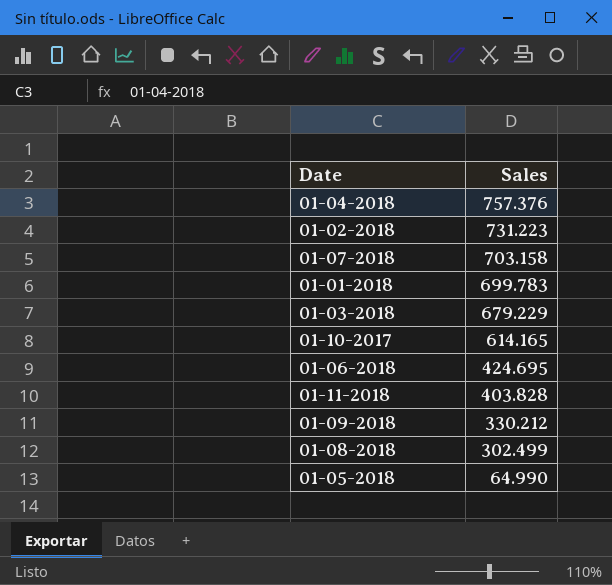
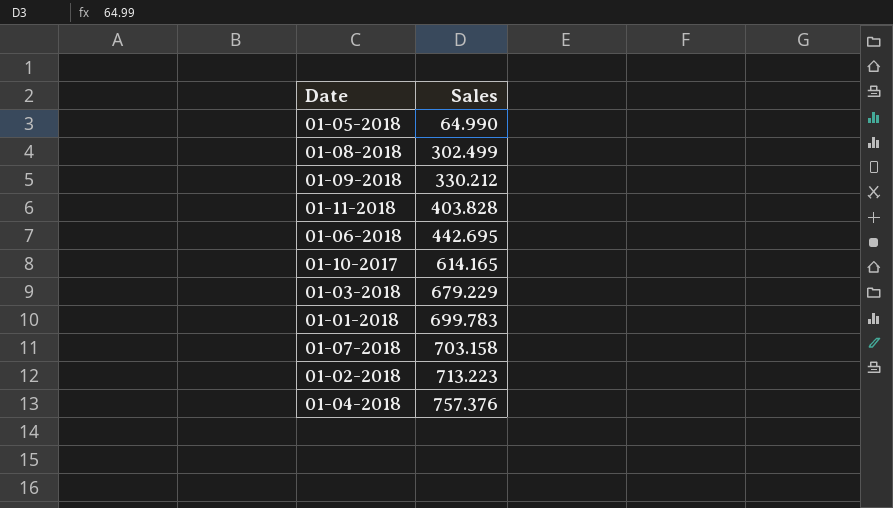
row order: Sales descending -> Sales ascending
01-06-2018 | Sales: 424.695 -> 442.695
01-02-2018 | Sales: 731.223 -> 713.223

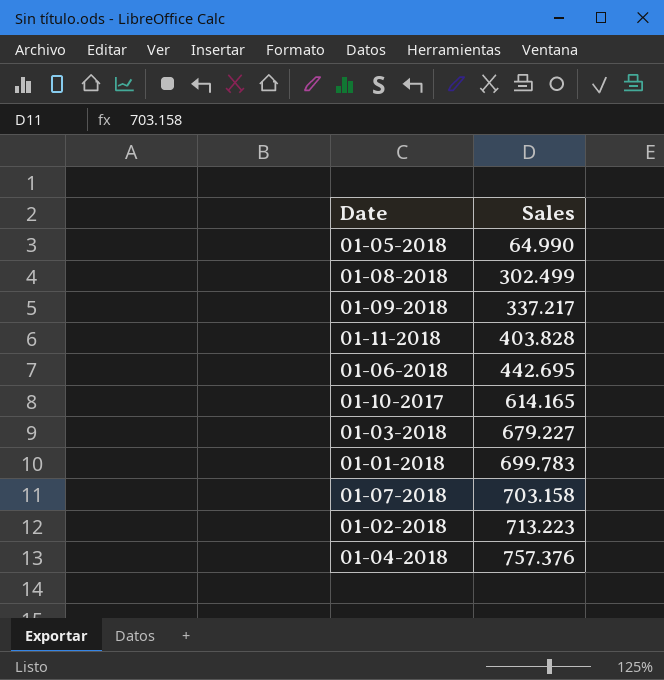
01-09-2018 | Sales: 330.212 -> 337.217
01-03-2018 | Sales: 679.229 -> 679.227

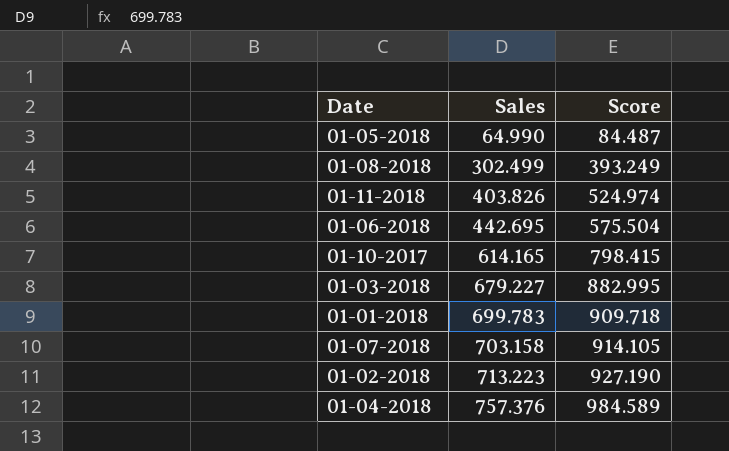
column Score | formula: none -> [Sales] * 1.3
row 01-09-2018: 337.217 -> none
01-11-2018 | Sales: 403.828 -> 403.826

